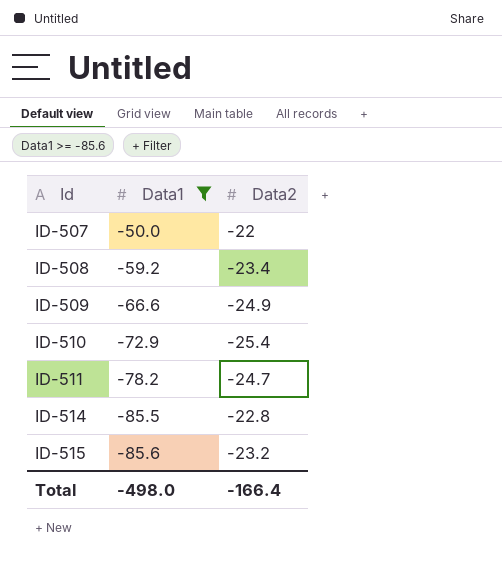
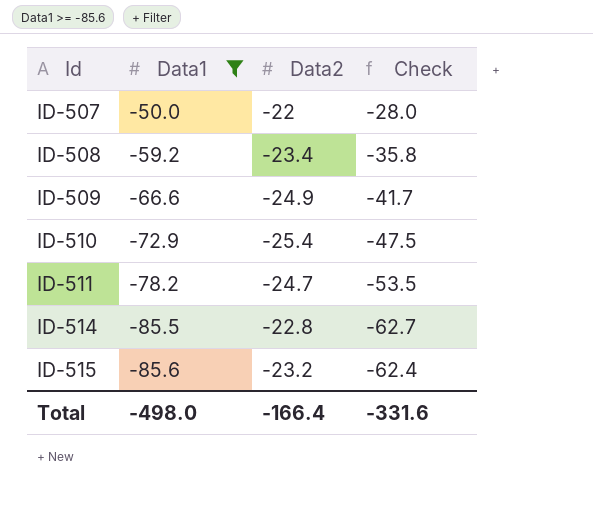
column Check | formula: none -> [Data1] - [Data2]

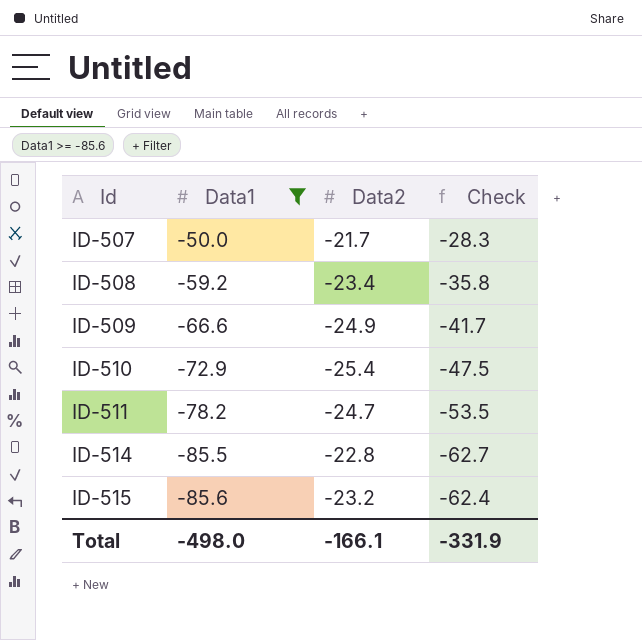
ID-507 | Data2: -22 -> -21.7
ID-507 | Check: -28.0 -> -28.3
Total | Data2: -166.4 -> -166.1
Total | Check: -331.6 -> -331.9

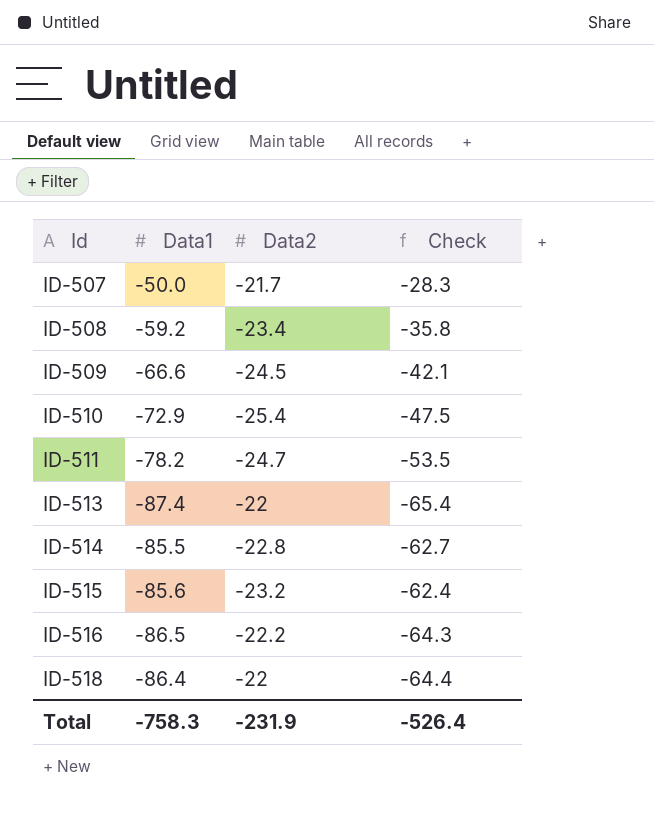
filter: Data1 >= -85.6 -> none
ID-509 | Data2: -24.9 -> -24.5
ID-509 | Check: -41.7 -> -42.1
Total | Data1: -498.0 -> -758.3
Total | Data2: -166.1 -> -231.9
Total | Check: -331.9 -> -526.4

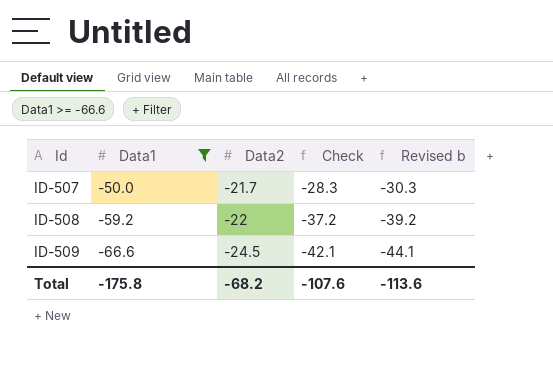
filter: none -> Data1 >= -66.6
column Revised b | formula: none -> [Check] - 2
ID-508 | Data2: -23.4 -> -22
ID-508 | Check: -35.8 -> -37.2
Total | Data1: -758.3 -> -175.8
Total | Data2: -231.9 -> -68.2
Total | Check: -526.4 -> -107.6

